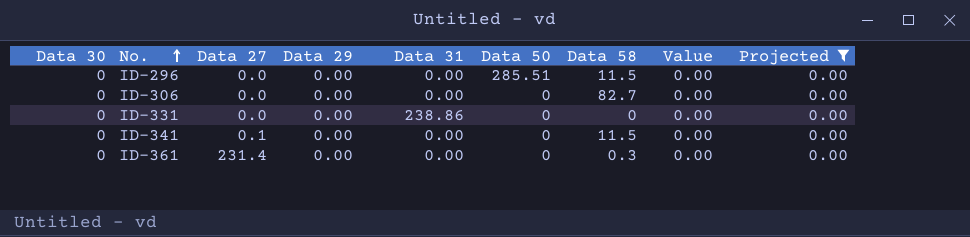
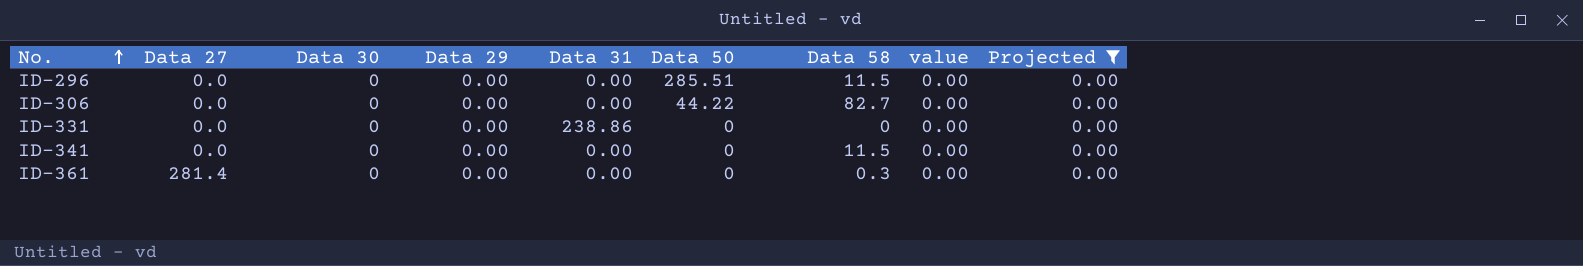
column Data 30 | position: 1 -> 3
column name: Value -> value
ID-306 | Data 50: 0 -> 44.22
ID-341 | Data 27: 0.1 -> 0.0
ID-361 | Data 27: 231.4 -> 281.4

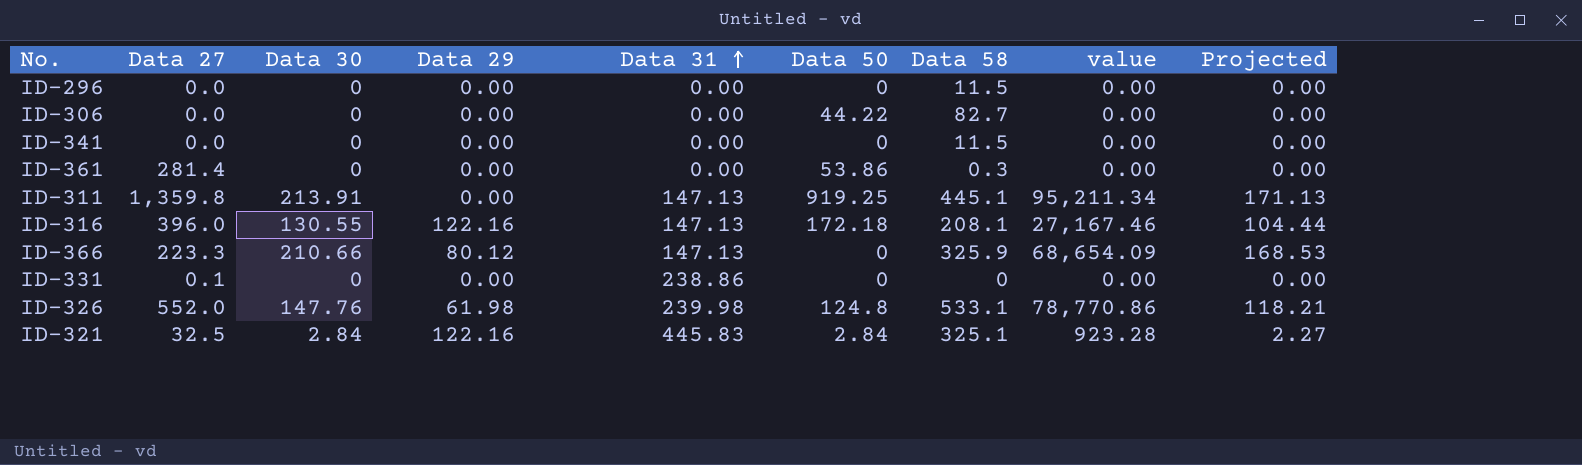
filter: Projected = 0.00 -> none
row order: No. ascending -> Data 31 ascending
ID-296 | Data 50: 285.51 -> 0
ID-361 | Data 50: 0 -> 53.86
ID-331 | Data 27: 0.0 -> 0.1

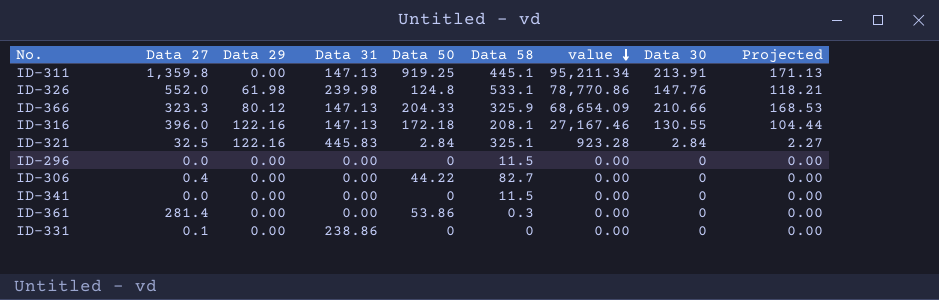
row order: Data 31 ascending -> value descending
column Data 30 | position: 3 -> 8
ID-366 | Data 27: 223.3 -> 323.3
ID-366 | Data 50: 0 -> 204.33
ID-306 | Data 27: 0.0 -> 0.4

